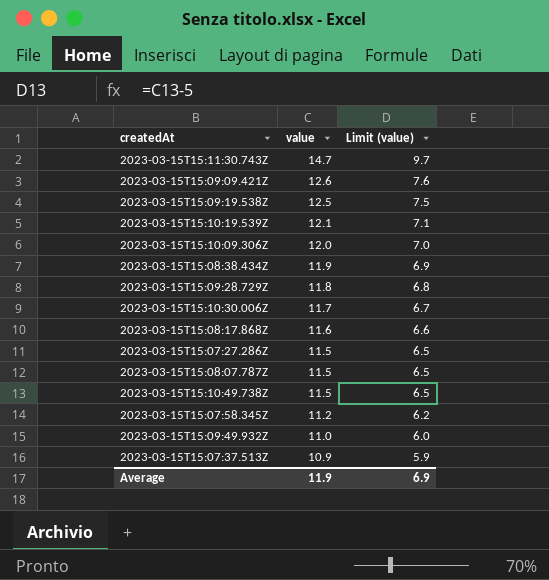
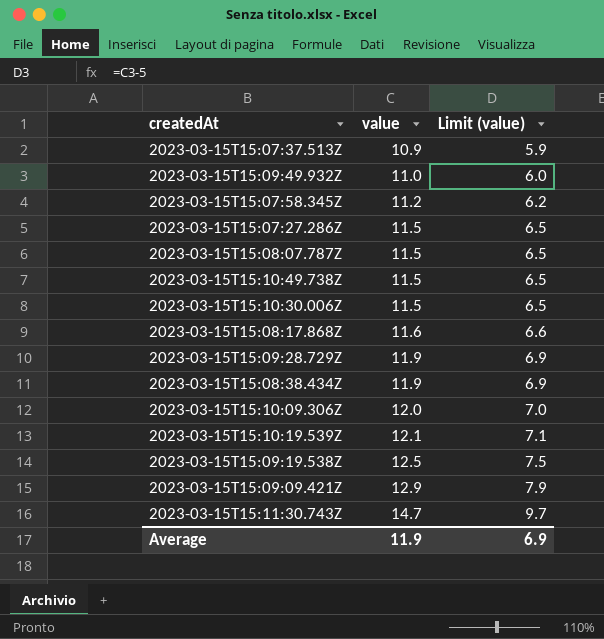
row order: value descending -> value ascending
2023-03-15T15:10:30.006Z | value: 11.7 -> 11.5
2023-03-15T15:10:30.006Z | Limit (value): 6.7 -> 6.5
2023-03-15T15:09:28.729Z | value: 11.8 -> 11.9
2023-03-15T15:09:28.729Z | Limit (value): 6.8 -> 6.9
2023-03-15T15:09:09.421Z | value: 12.6 -> 12.9
2023-03-15T15:09:09.421Z | Limit (value): 7.6 -> 7.9

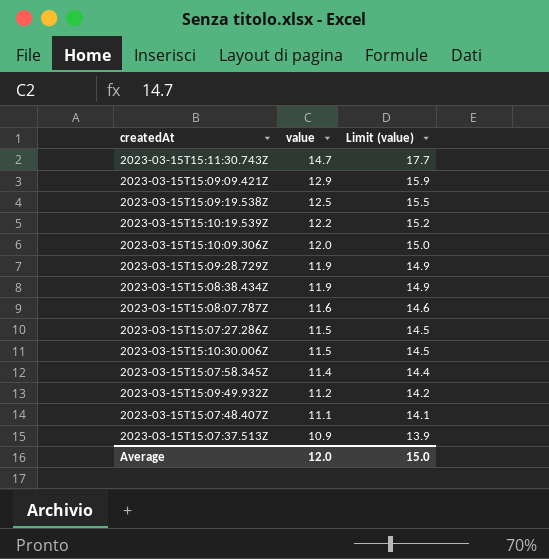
row order: value ascending -> value descending
column Limit (value) | formula: [value] - 5 -> [value] + 3
row 2023-03-15T15:10:49.738Z: 11.5 | 6.5 -> none
row 2023-03-15T15:08:17.868Z: 11.6 | 6.6 -> none
2023-03-15T15:10:19.539Z | value: 12.1 -> 12.2
2023-03-15T15:08:07.787Z | value: 11.5 -> 11.6
2023-03-15T15:07:58.345Z | value: 11.2 -> 11.4
2023-03-15T15:09:49.932Z | value: 11.0 -> 11.2
row 2023-03-15T15:07:48.407Z: none -> 11.1 | 14.1
Average | value: 11.9 -> 12.0
Average | Limit (value): 6.9 -> 15.0

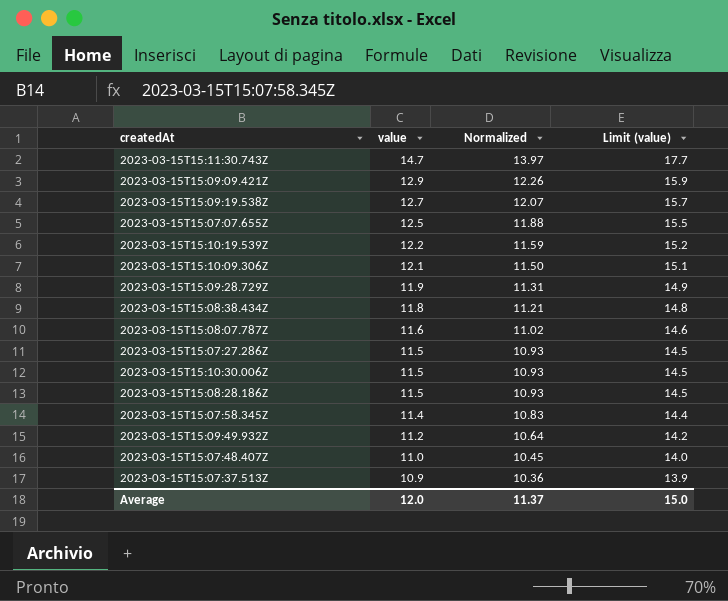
column Normalized | formula: none -> [value] * 0.95
2023-03-15T15:09:19.538Z | value: 12.5 -> 12.7
2023-03-15T15:09:19.538Z | Limit (value): 15.5 -> 15.7
row 2023-03-15T15:07:07.655Z: none -> 12.5 | 11.88 | 15.5
2023-03-15T15:10:09.306Z | value: 12.0 -> 12.1
2023-03-15T15:10:09.306Z | Limit (value): 15.0 -> 15.1
2023-03-15T15:08:38.434Z | value: 11.9 -> 11.8
2023-03-15T15:08:38.434Z | Limit (value): 14.9 -> 14.8
row 2023-03-15T15:08:28.186Z: none -> 11.5 | 10.93 | 14.5
2023-03-15T15:07:48.407Z | value: 11.1 -> 11.0
2023-03-15T15:07:48.407Z | Limit (value): 14.1 -> 14.0

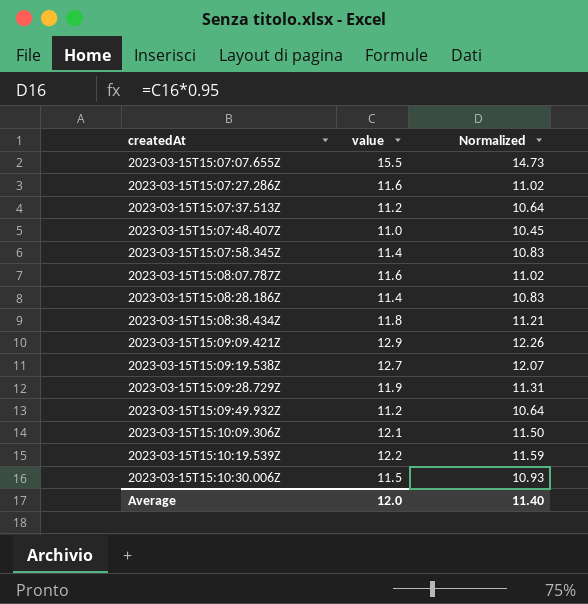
row order: value descending -> createdAt ascending
column Limit (value) | formula: [value] + 3 -> none
row 2023-03-15T15:11:30.743Z: 14.7 | 13.97 | 17.7 -> none
2023-03-15T15:07:07.655Z | value: 12.5 -> 15.5
2023-03-15T15:07:07.655Z | Normalized: 11.88 -> 14.73
2023-03-15T15:07:27.286Z | value: 11.5 -> 11.6
2023-03-15T15:07:27.286Z | Normalized: 10.93 -> 11.02
2023-03-15T15:07:37.513Z | value: 10.9 -> 11.2
2023-03-15T15:07:37.513Z | Normalized: 10.36 -> 10.64
2023-03-15T15:08:28.186Z | value: 11.5 -> 11.4
2023-03-15T15:08:28.186Z | Normalized: 10.93 -> 10.83
Average | Normalized: 11.37 -> 11.40

